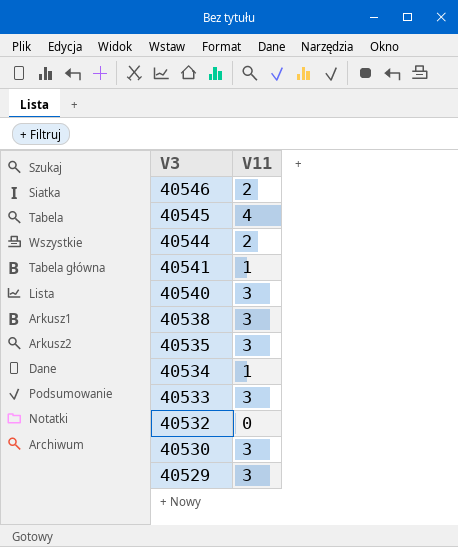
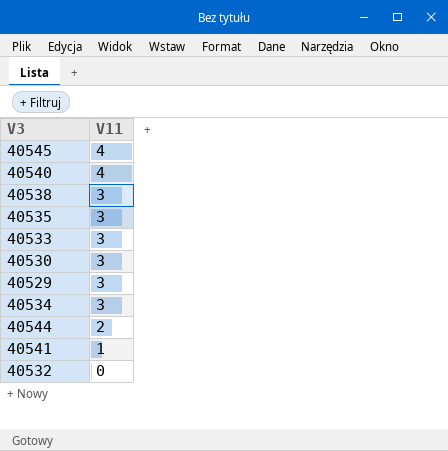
row order: V3 descending -> V11 descending
row 40546: 2 -> none
40540 | V11: 3 -> 4
40534 | V11: 1 -> 3

